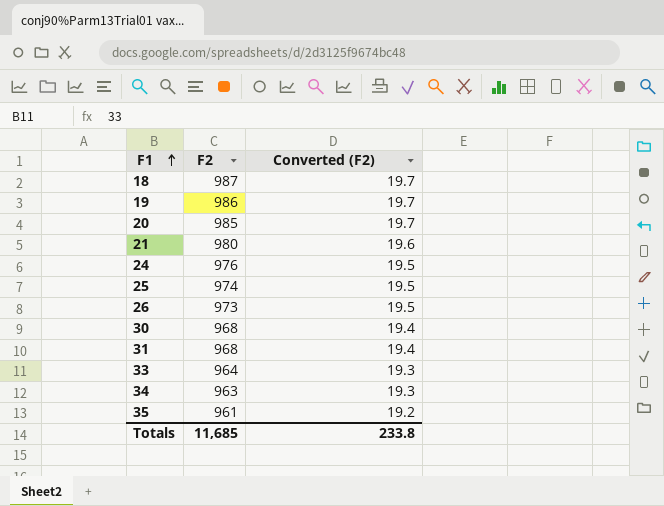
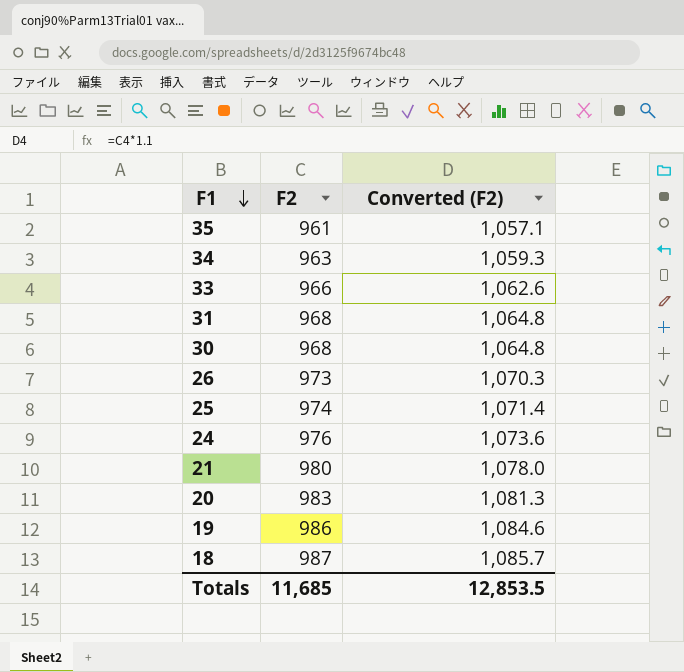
row order: F1 ascending -> F1 descending
column Converted (F2) | formula: [F2] * 0.02 -> [F2] * 1.1
33 | F2: 964 -> 966
20 | F2: 985 -> 983
Totals | Converted (F2): 233.8 -> 12,853.5

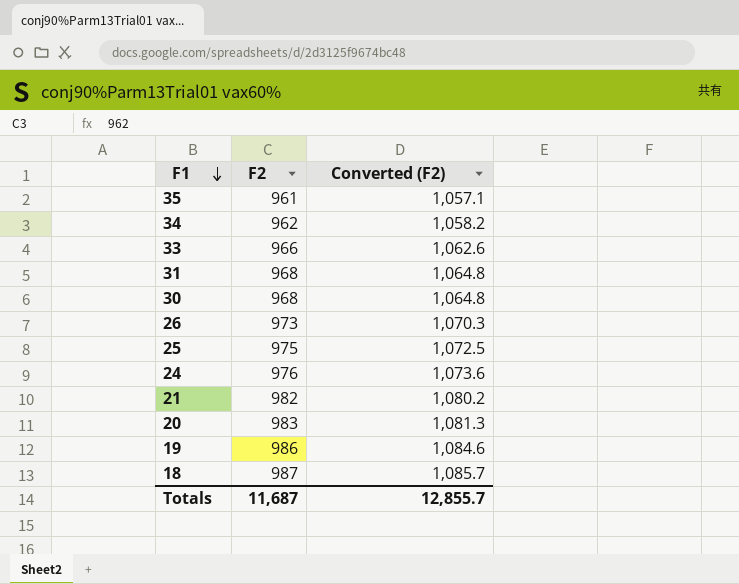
34 | F2: 963 -> 962
34 | Converted (F2): 1,059.3 -> 1,058.2
25 | F2: 974 -> 975
25 | Converted (F2): 1,071.4 -> 1,072.5
21 | F2: 980 -> 982
21 | Converted (F2): 1,078.0 -> 1,080.2
Totals | F2: 11,685 -> 11,687
Totals | Converted (F2): 12,853.5 -> 12,855.7

